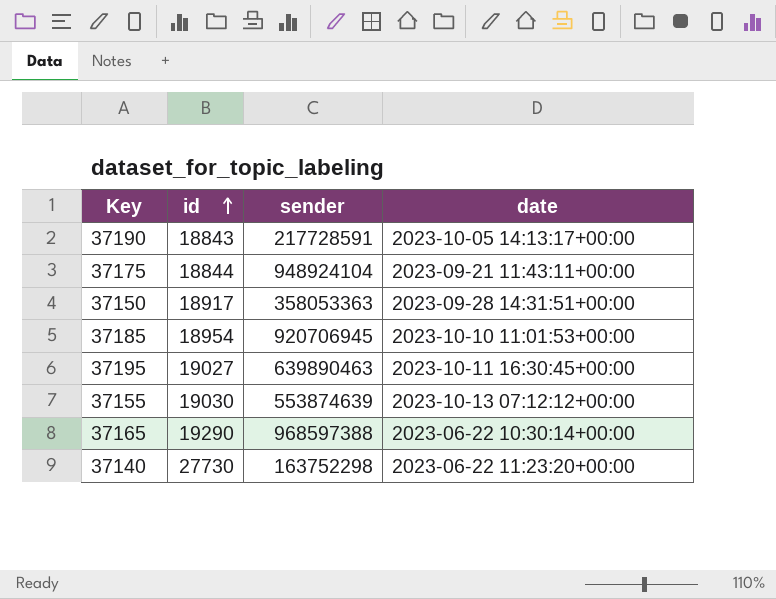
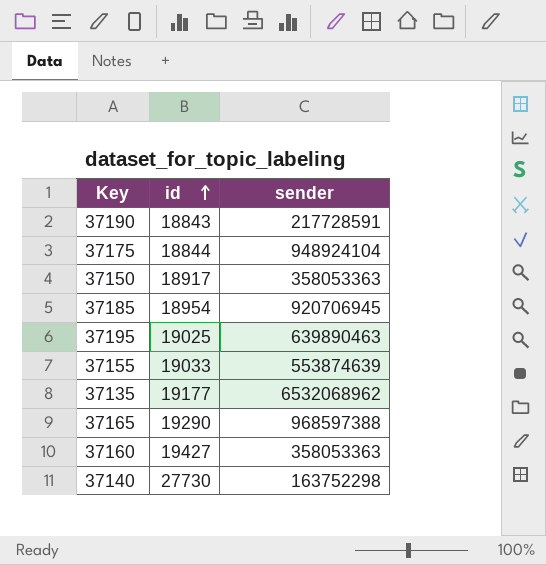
column date | position: 4 -> none
37195 | id: 19027 -> 19025
37155 | id: 19030 -> 19033
row 37135: none -> 19177 | 6532068962
row 37160: none -> 19427 | 358053363

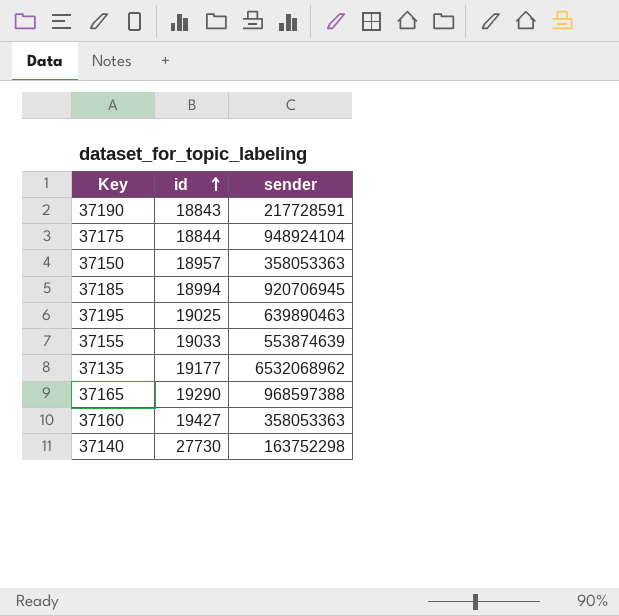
37150 | id: 18917 -> 18957
37185 | id: 18954 -> 18994

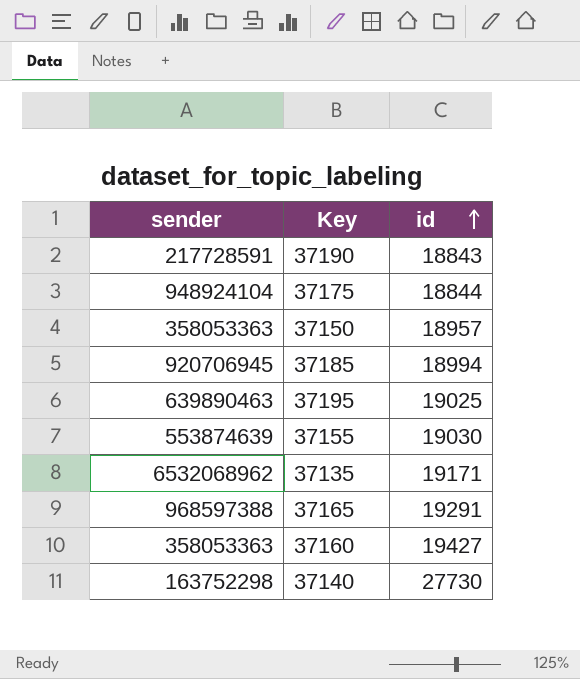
column sender | position: 3 -> 1
37155 | id: 19033 -> 19030
37135 | id: 19177 -> 19171
37165 | id: 19290 -> 19291

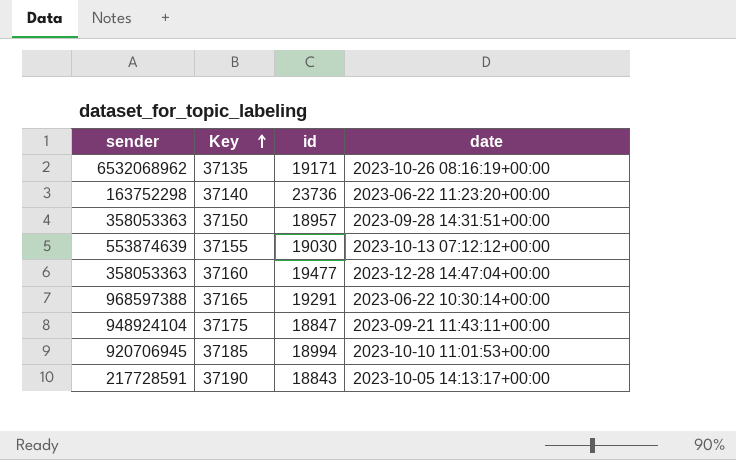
row order: id ascending -> Key ascending
column date | position: none -> 4
row 37195: 639890463 | 19025 -> none
37140 | id: 27730 -> 23736
37160 | id: 19427 -> 19477
37175 | id: 18844 -> 18847

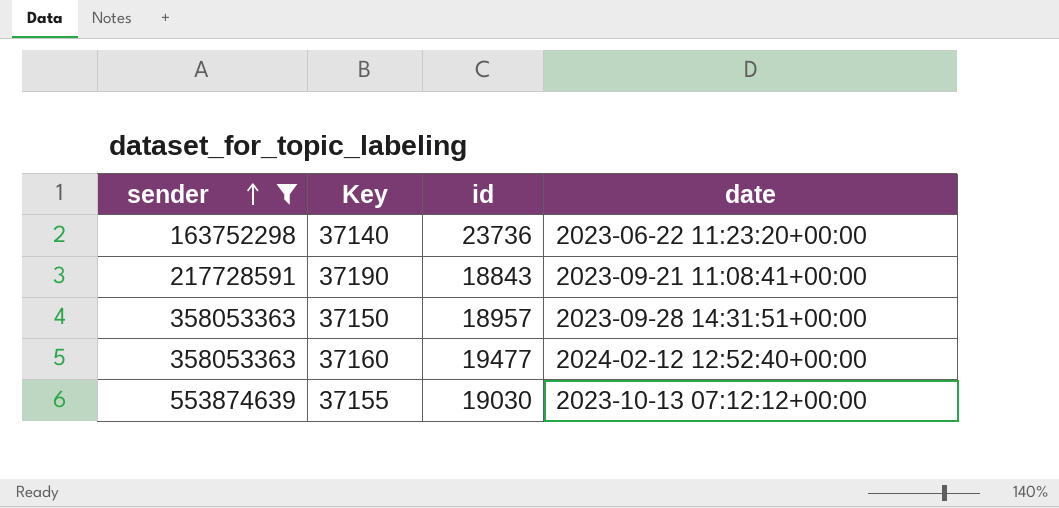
filter: none -> sender <= 553874639
row order: Key ascending -> sender ascending
37190 | date: 2023-10-05 14:13:17+00:00 -> 2023-09-21 11:08:41+00:00
37160 | date: 2023-12-28 14:47:04+00:00 -> 2024-02-12 12:52:40+00:00

